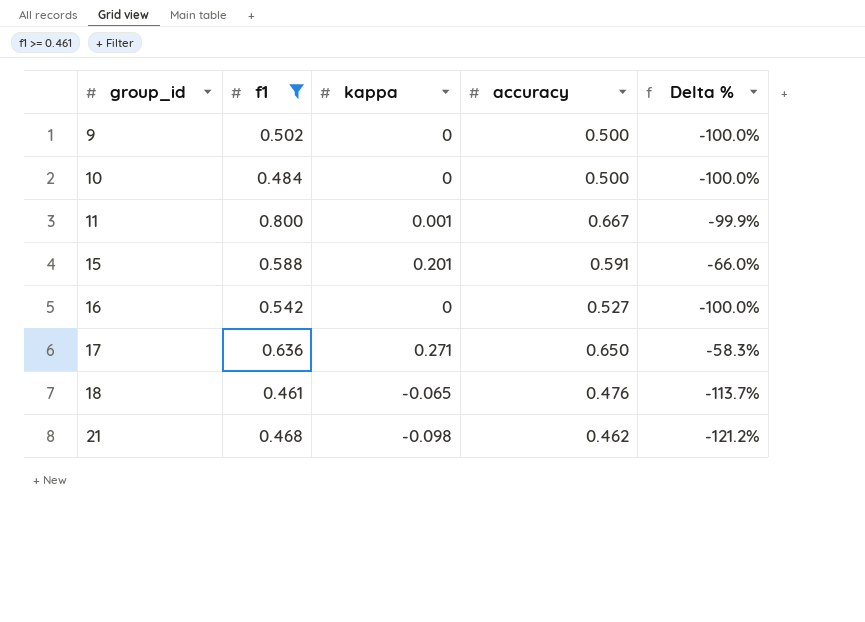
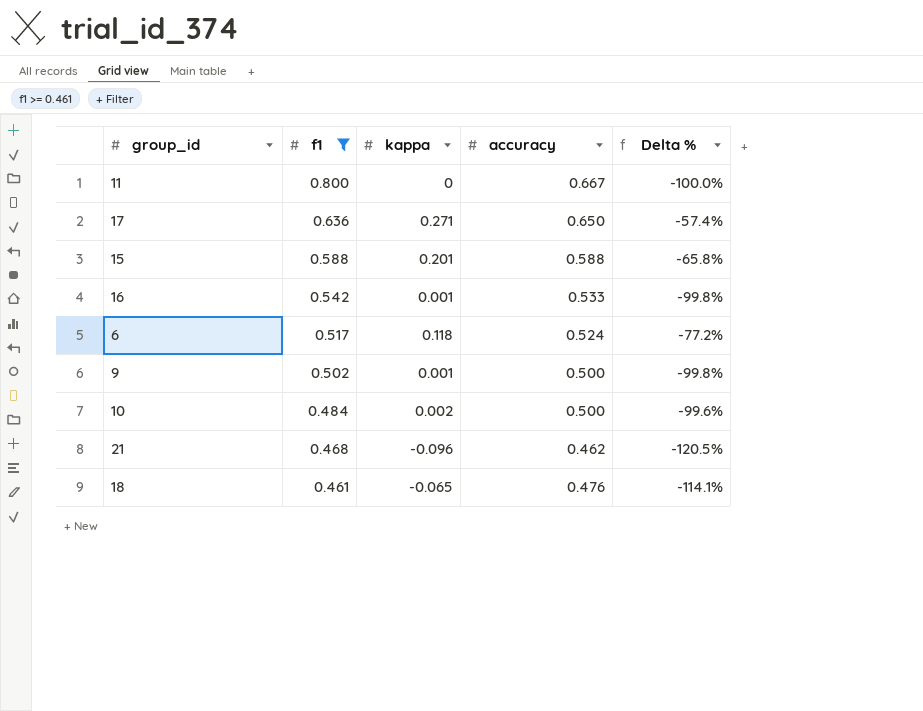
row order: group_id ascending -> f1 descending
column Delta % | formula: ([kappa] - [accuracy]) / [accuracy] -> ([kappa] - [f1]) / [f1]
11 | kappa: 0.001 -> 0
15 | accuracy: 0.591 -> 0.588
16 | kappa: 0 -> 0.001
16 | accuracy: 0.527 -> 0.533
row 6: none -> 0.517 | 0.118 | 0.524 | -77.2%
9 | kappa: 0 -> 0.001
10 | kappa: 0 -> 0.002
21 | kappa: -0.098 -> -0.096

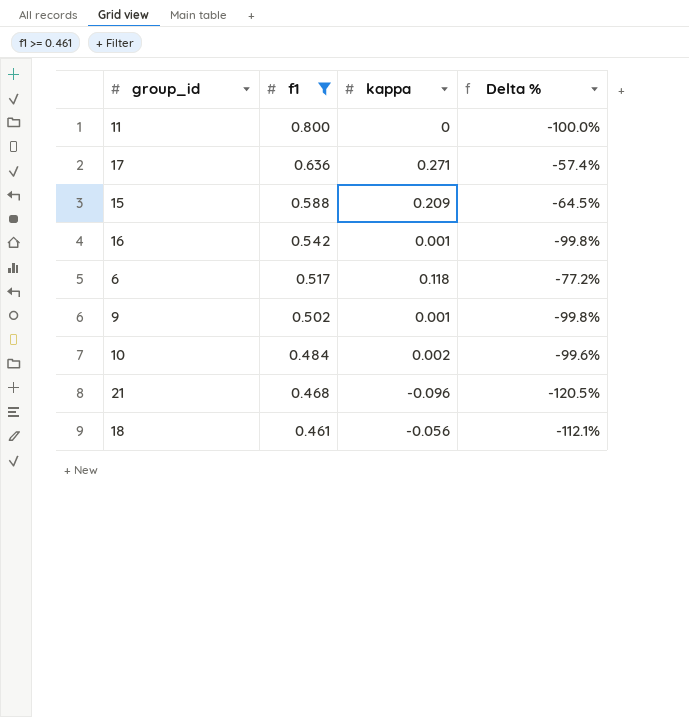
column accuracy | position: 4 -> none
15 | kappa: 0.201 -> 0.209
15 | Delta %: -65.8% -> -64.5%
18 | kappa: -0.065 -> -0.056
18 | Delta %: -114.1% -> -112.1%

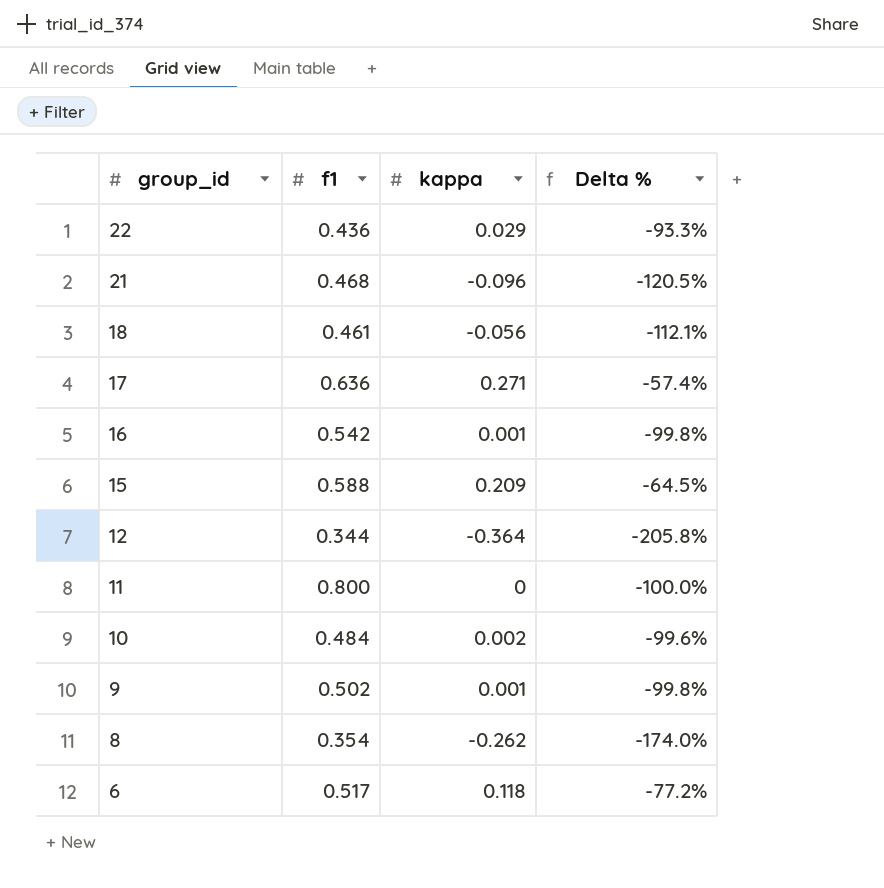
filter: f1 >= 0.461 -> none
row order: f1 descending -> group_id descending

